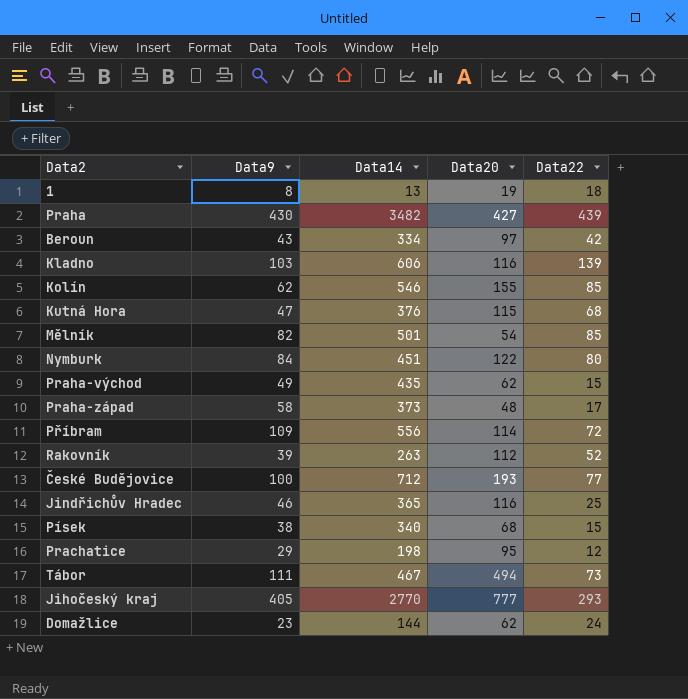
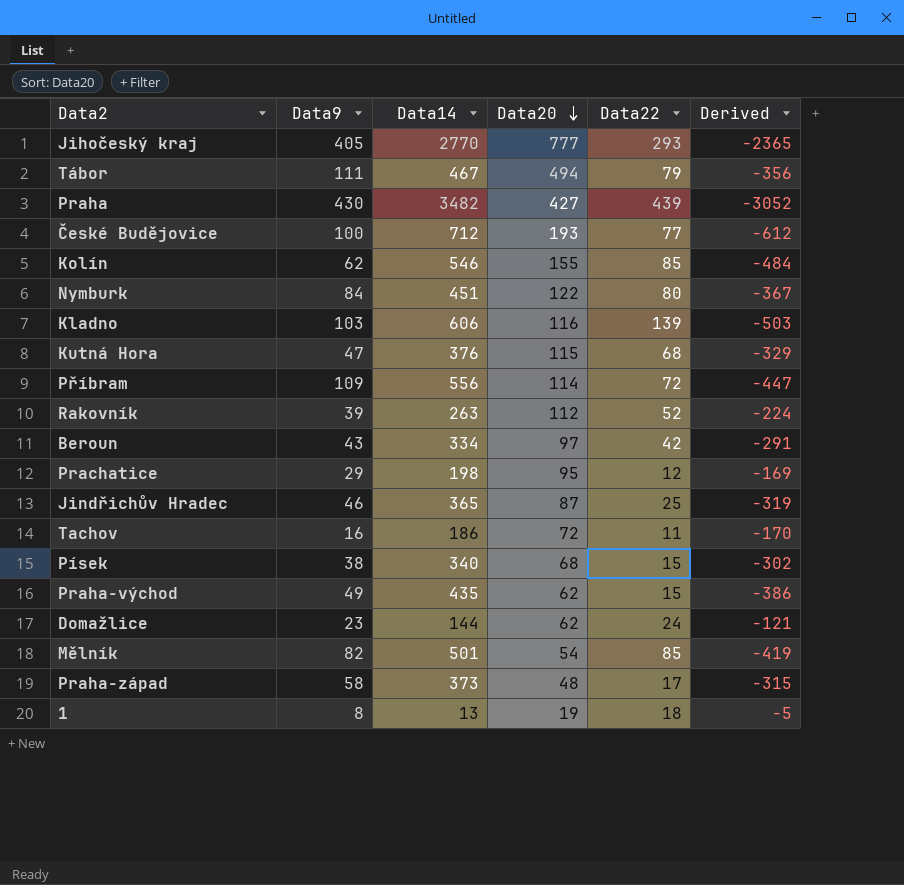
row order: none -> Data20 descending
column Derived | formula: none -> [Data9] - [Data14]
Tábor | Data22: 73 -> 79
Jindřichův Hradec | Data20: 116 -> 87
row Tachov: none -> 16 | 186 | 72 | 11 | -170

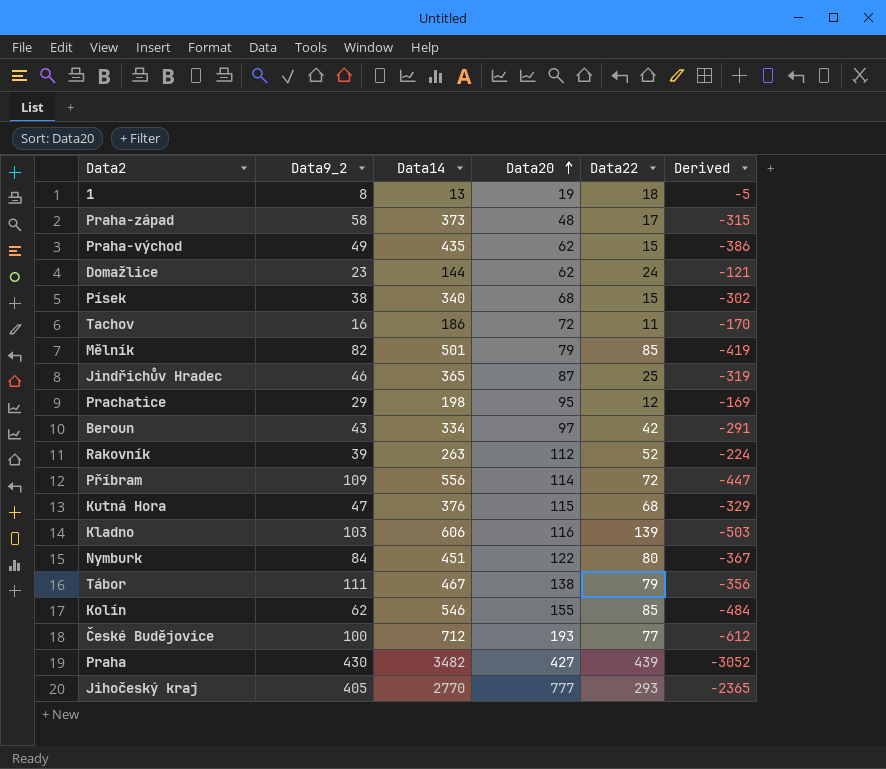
row order: Data20 descending -> Data20 ascending
column name: Data9 -> Data9_2
Mělník | Data20: 54 -> 79
Tábor | Data20: 494 -> 138

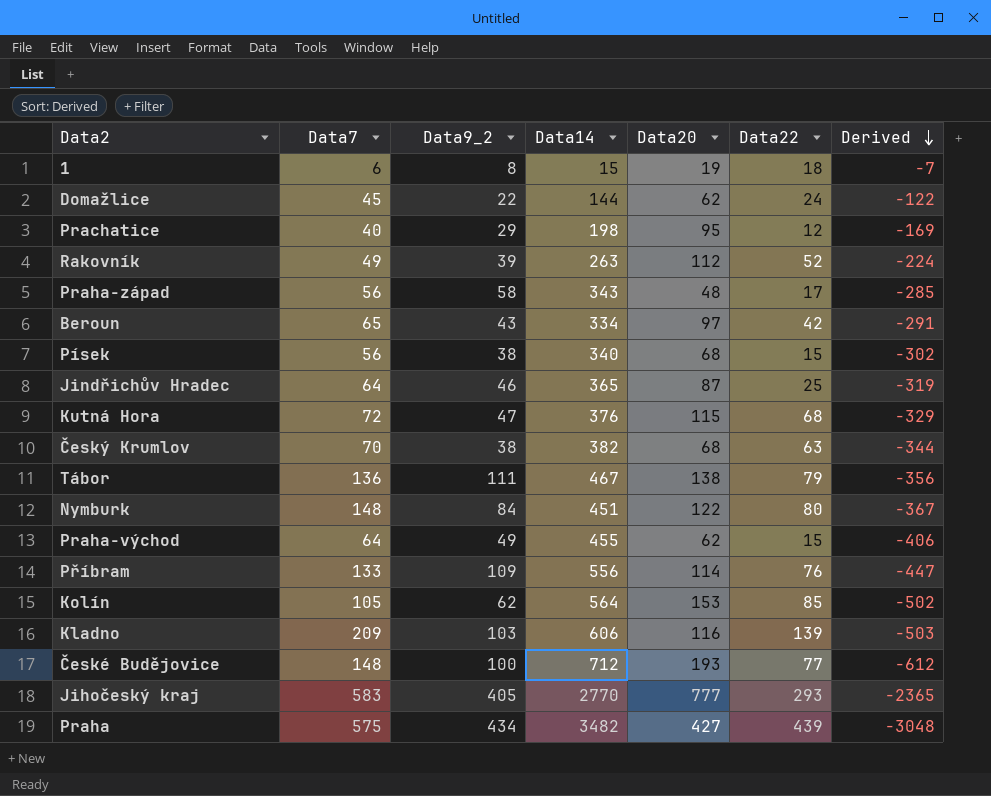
row order: Data20 ascending -> Derived descending
column Data7 | position: none -> 2
row Tachov: 16 | 186 | 72 | 11 | -170 -> none
row Mělník: 82 | 501 | 79 | 85 | -419 -> none
1 | Data14: 13 -> 15
1 | Derived: -5 -> -7
Domažlice | Data9_2: 23 -> 22
Domažlice | Derived: -121 -> -122
Praha-západ | Data14: 373 -> 343
Praha-západ | Derived: -315 -> -285
row Český Krumlov: none -> 70 | 38 | 382 | 68 | 63 | -344
Praha-východ | Data14: 435 -> 455
Praha-východ | Derived: -386 -> -406
Příbram | Data22: 72 -> 76
Kolín | Data14: 546 -> 564
Kolín | Data20: 155 -> 153
Kolín | Derived: -484 -> -502
Praha | Data9_2: 430 -> 434
Praha | Derived: -3052 -> -3048

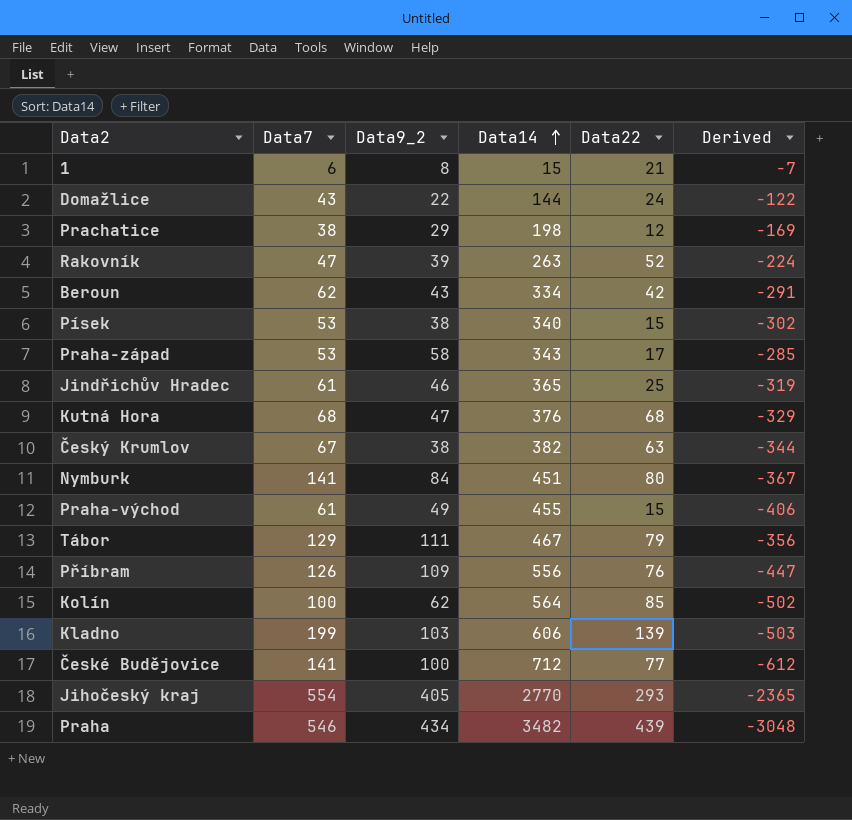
row order: Derived descending -> Data14 ascending
column Data20 | position: 5 -> none
1 | Data22: 18 -> 21
Domažlice | Data7: 45 -> 43
Prachatice | Data7: 40 -> 38
Rakovník | Data7: 49 -> 47
Beroun | Data7: 65 -> 62
Písek | Data7: 56 -> 53
Praha-západ | Data7: 56 -> 53
Jindřichův Hradec | Data7: 64 -> 61
Kutná Hora | Data7: 72 -> 68
Český Krumlov | Data7: 70 -> 67
Nymburk | Data7: 148 -> 141
Praha-východ | Data7: 64 -> 61
Tábor | Data7: 136 -> 129
Příbram | Data7: 133 -> 126
Kolín | Data7: 105 -> 100
Kladno | Data7: 209 -> 199
České Budějovice | Data7: 148 -> 141
Jihočeský kraj | Data7: 583 -> 554
Praha | Data7: 575 -> 546

